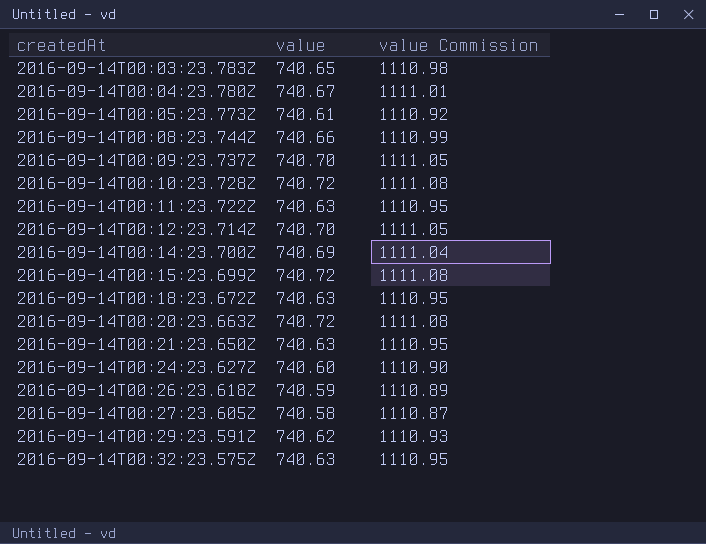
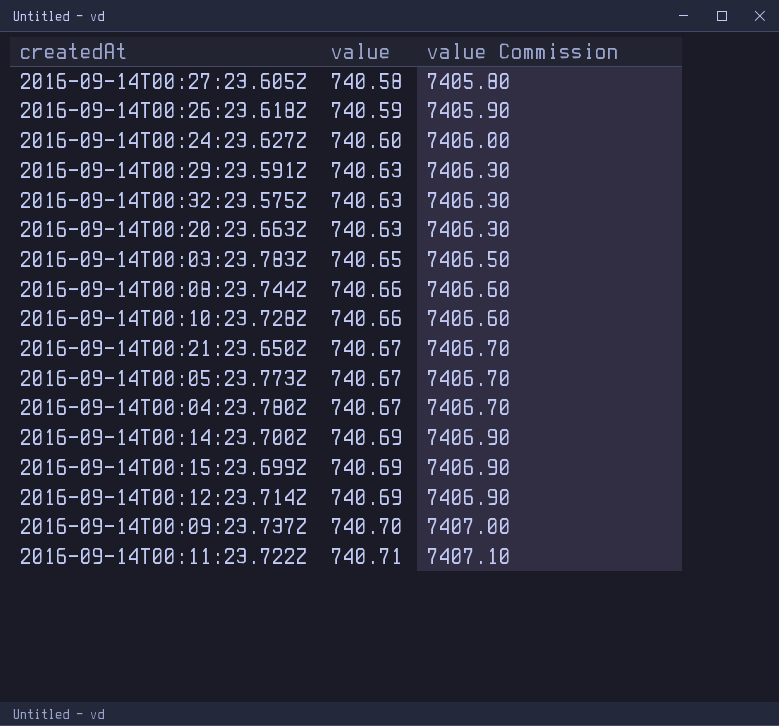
row order: createdAt ascending -> value ascending
column value Commission | formula: [value] * 1.5 -> [value] * 10
row 2016-09-14T00:18:23.672Z: 740.63 | 1110.95 -> none
2016-09-14T00:29:23.591Z | value: 740.62 -> 740.63
2016-09-14T00:20:23.663Z | value: 740.72 -> 740.63
2016-09-14T00:10:23.728Z | value: 740.72 -> 740.66
2016-09-14T00:21:23.650Z | value: 740.63 -> 740.67
2016-09-14T00:05:23.773Z | value: 740.61 -> 740.67
2016-09-14T00:15:23.699Z | value: 740.72 -> 740.69
2016-09-14T00:12:23.714Z | value: 740.70 -> 740.69
2016-09-14T00:11:23.722Z | value: 740.63 -> 740.71

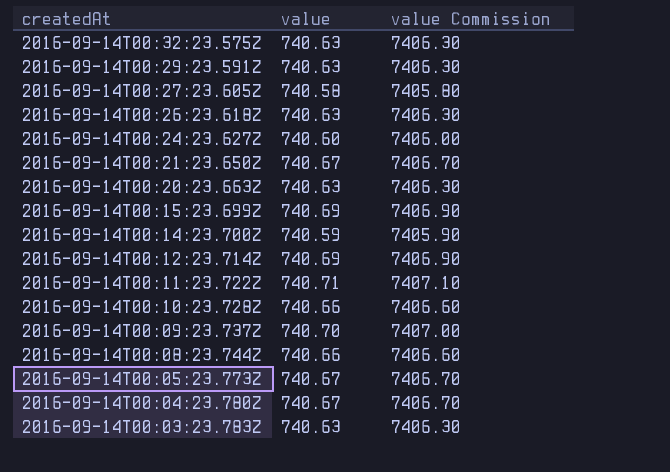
row order: value ascending -> createdAt descending
2016-09-14T00:26:23.618Z | value: 740.59 -> 740.63
2016-09-14T00:26:23.618Z | value Commission: 7405.90 -> 7406.30
2016-09-14T00:14:23.700Z | value: 740.69 -> 740.59
2016-09-14T00:14:23.700Z | value Commission: 7406.90 -> 7405.90
2016-09-14T00:03:23.783Z | value: 740.65 -> 740.63
2016-09-14T00:03:23.783Z | value Commission: 7406.50 -> 7406.30

